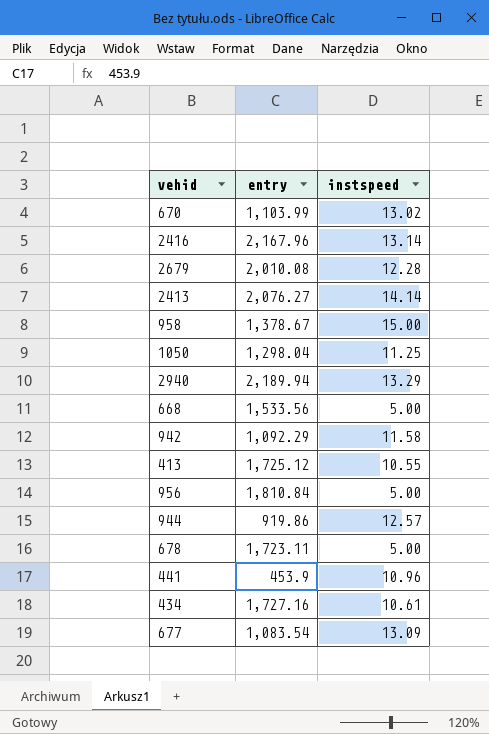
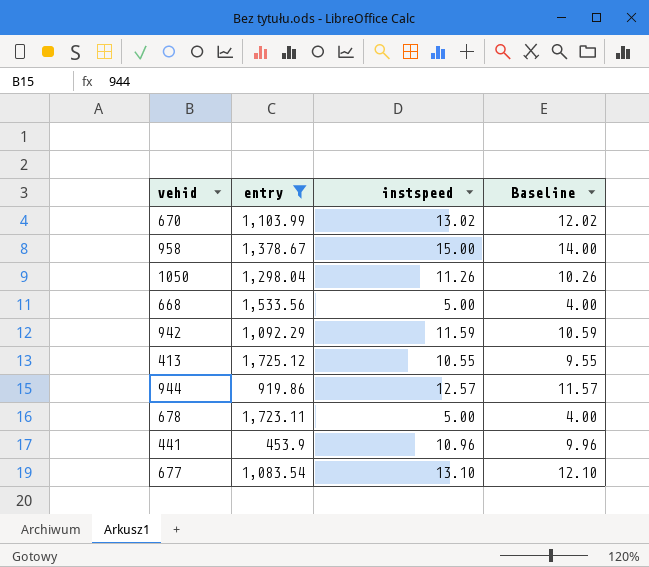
filter: none -> entry <= 1,725.12
column Baseline | formula: none -> [instspeed] - 1
1050 | instspeed: 11.25 -> 11.26
942 | instspeed: 11.58 -> 11.59
677 | instspeed: 13.09 -> 13.10

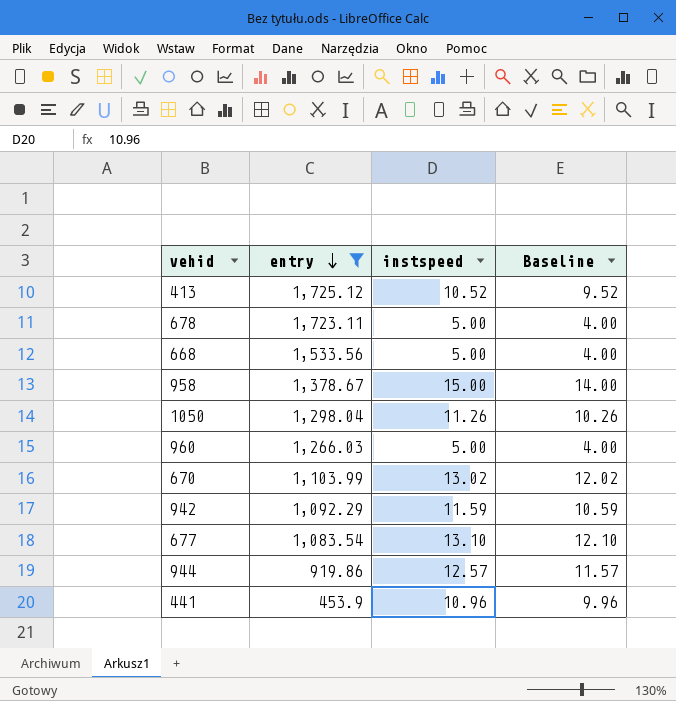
row order: none -> entry descending
413 | instspeed: 10.55 -> 10.52
413 | Baseline: 9.55 -> 9.52
row 960: none -> 1,266.03 | 5.00 | 4.00

